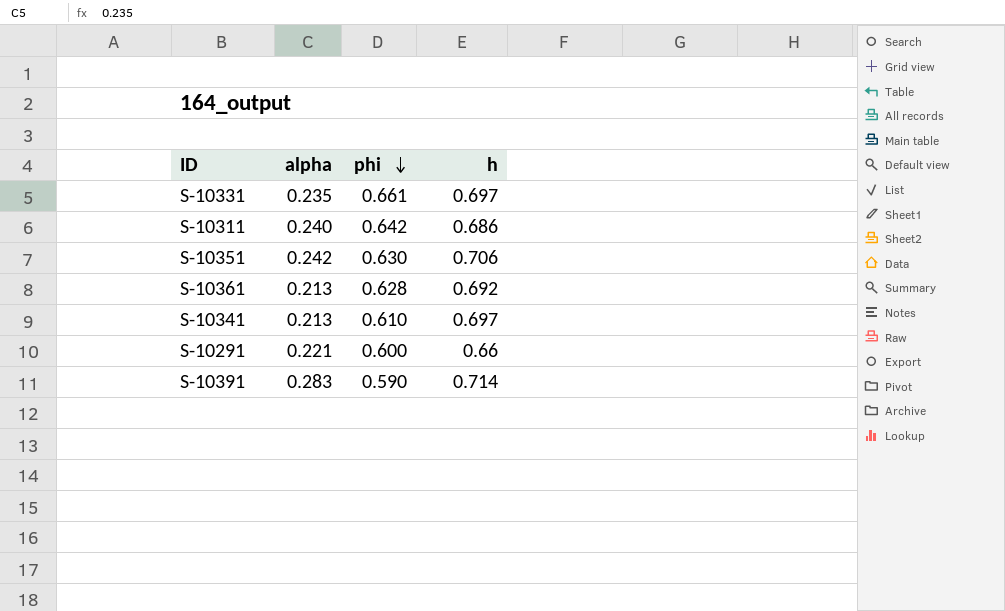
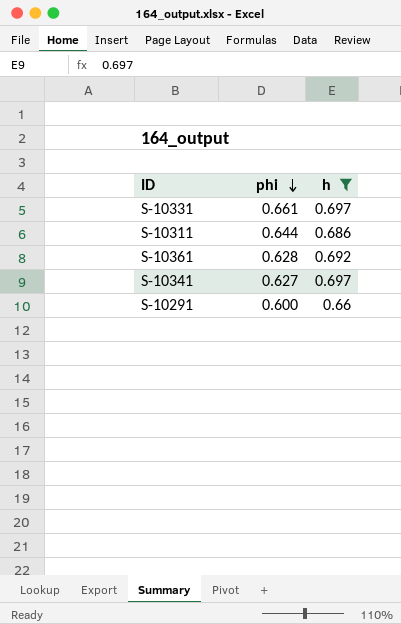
filter: none -> h <= 0.697
column alpha | position: 2 -> none
S-10311 | phi: 0.642 -> 0.644
S-10341 | phi: 0.610 -> 0.627

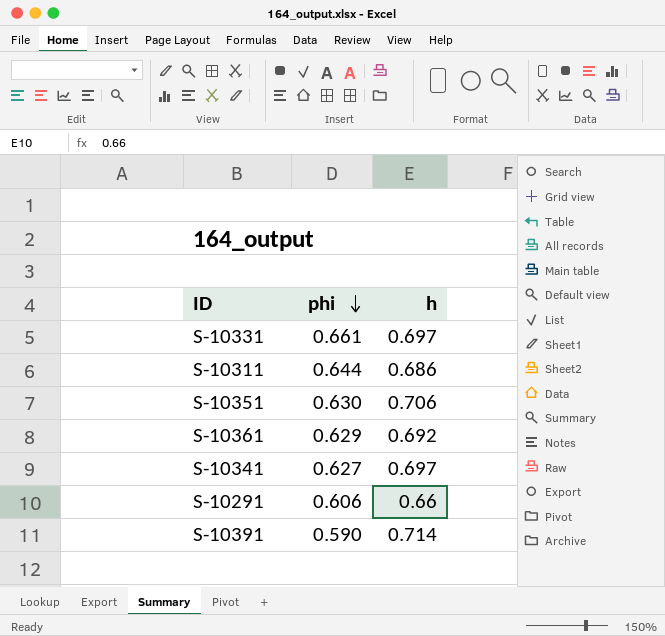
filter: h <= 0.697 -> none
S-10361 | phi: 0.628 -> 0.629
S-10291 | phi: 0.600 -> 0.606

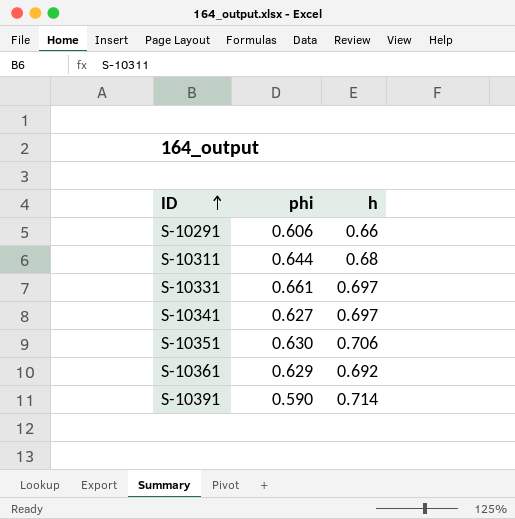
row order: phi descending -> ID ascending
S-10311 | h: 0.686 -> 0.68

